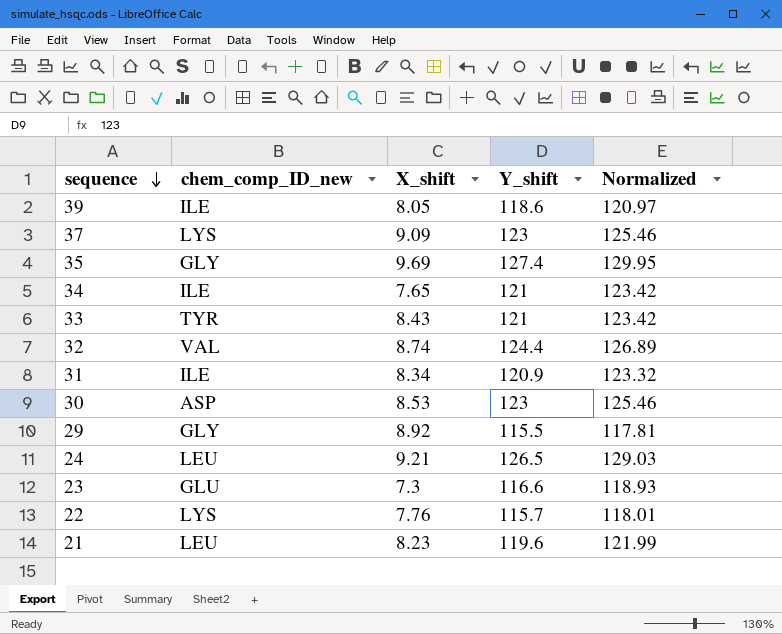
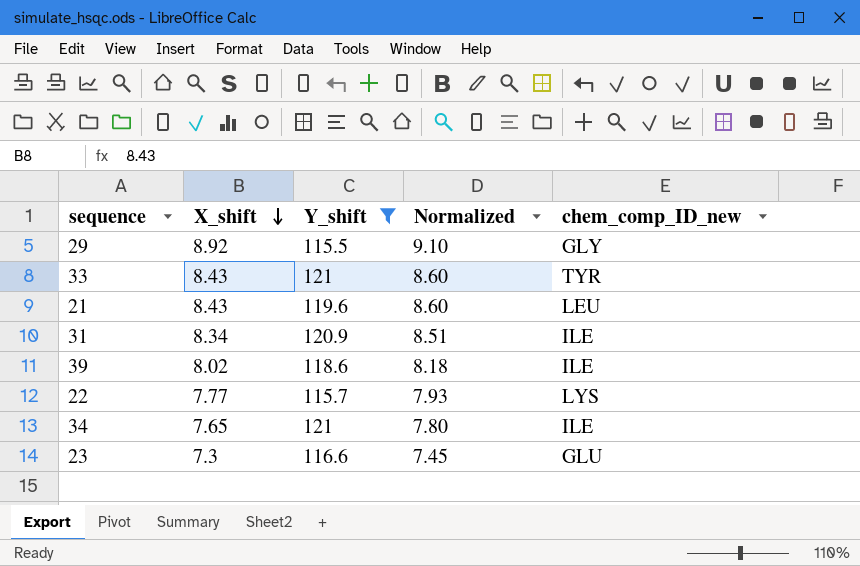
filter: none -> Y_shift <= 121
row order: sequence descending -> X_shift descending
column Normalized | formula: [Y_shift] * 1.02 -> [X_shift] * 1.02
column chem_comp_ID_new | position: 2 -> 5
21 | X_shift: 8.23 -> 8.43
39 | X_shift: 8.05 -> 8.02
22 | X_shift: 7.76 -> 7.77

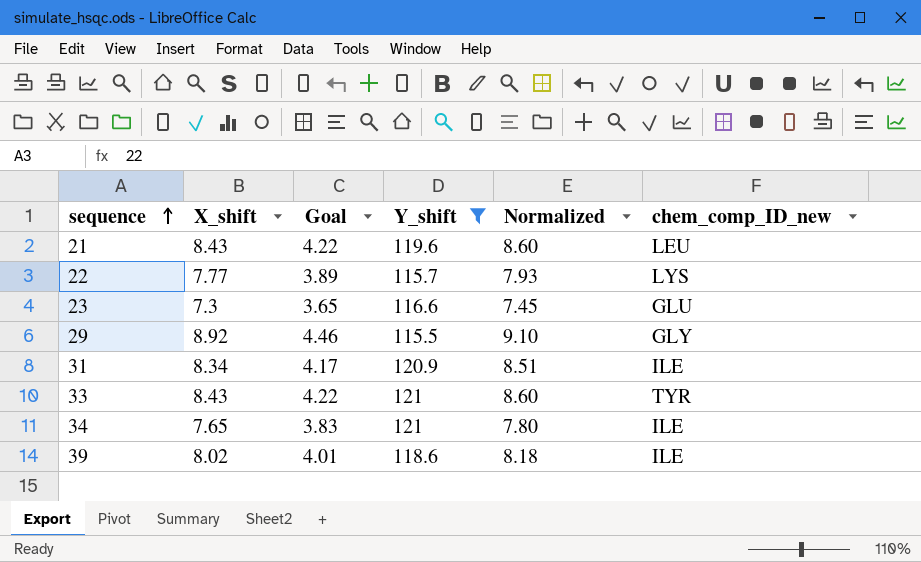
row order: X_shift descending -> sequence ascending
column Goal | formula: none -> [X_shift] * 0.5

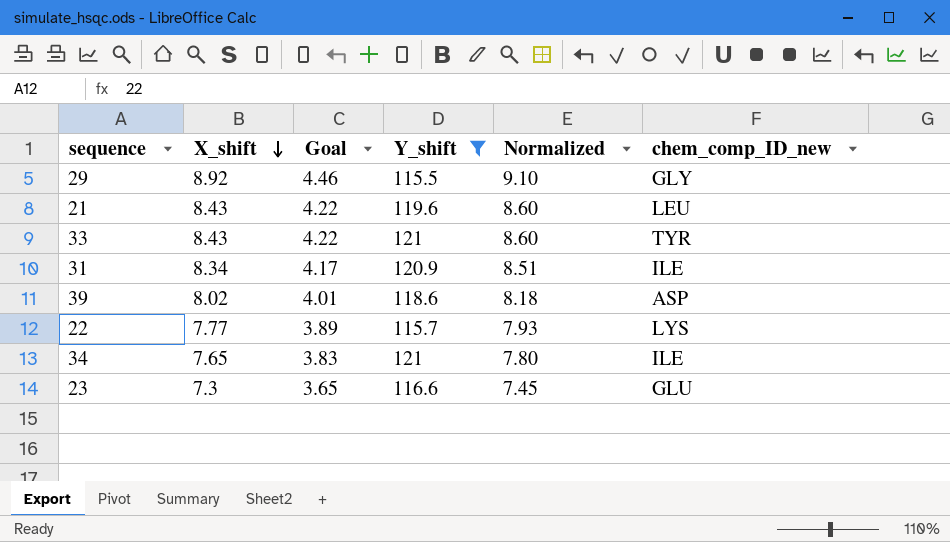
row order: sequence ascending -> X_shift descending
39 | chem_comp_ID_new: ILE -> ASP

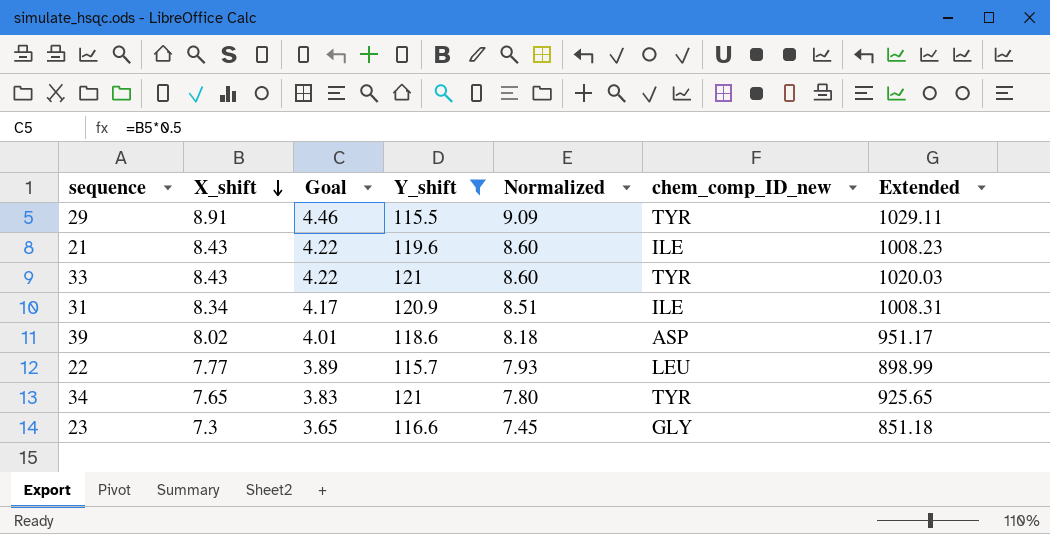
column Extended | formula: none -> [X_shift] * [Y_shift]
29 | X_shift: 8.92 -> 8.91
29 | Normalized: 9.10 -> 9.09
29 | chem_comp_ID_new: GLY -> TYR
21 | chem_comp_ID_new: LEU -> ILE
22 | chem_comp_ID_new: LYS -> LEU
34 | chem_comp_ID_new: ILE -> TYR
23 | chem_comp_ID_new: GLU -> GLY

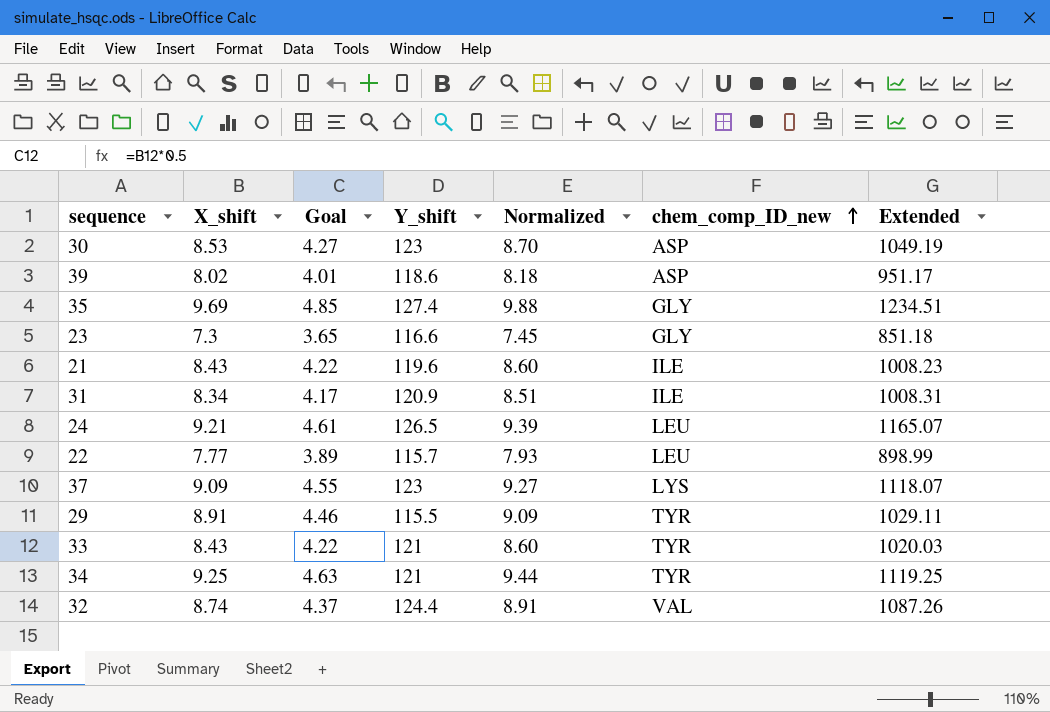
filter: Y_shift <= 121 -> none
row order: X_shift descending -> chem_comp_ID_new ascending
34 | X_shift: 7.65 -> 9.25
34 | Goal: 3.83 -> 4.63
34 | Normalized: 7.80 -> 9.44
34 | Extended: 925.65 -> 1119.25

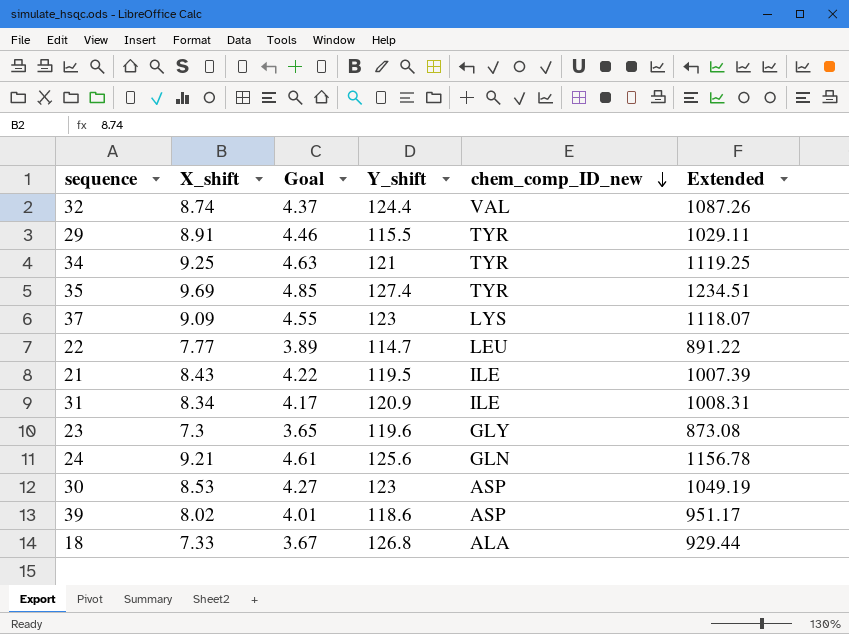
row order: chem_comp_ID_new ascending -> chem_comp_ID_new descending
column Normalized | formula: [X_shift] * 1.02 -> none
row 33: 8.43 | 4.22 | 121 | 8.60 | TYR | 1020.03 -> none
35 | chem_comp_ID_new: GLY -> TYR
22 | Y_shift: 115.7 -> 114.7
22 | Extended: 898.99 -> 891.22
21 | Y_shift: 119.6 -> 119.5
21 | Extended: 1008.23 -> 1007.39
23 | Y_shift: 116.6 -> 119.6
23 | Extended: 851.18 -> 873.08
24 | Y_shift: 126.5 -> 125.6
24 | chem_comp_ID_new: LEU -> GLN
24 | Extended: 1165.07 -> 1156.78
row 18: none -> 7.33 | 3.67 | 126.8 | ALA | 929.44

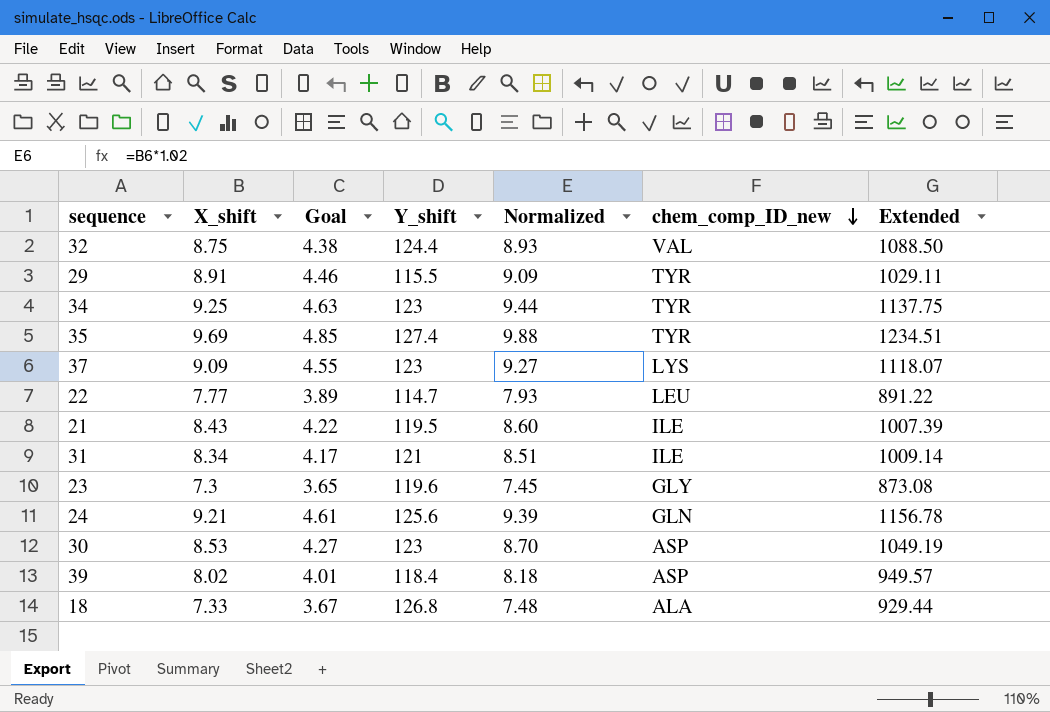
column Normalized | formula: none -> [X_shift] * 1.02
32 | X_shift: 8.74 -> 8.75
32 | Goal: 4.37 -> 4.38
32 | Extended: 1087.26 -> 1088.50
34 | Y_shift: 121 -> 123
34 | Extended: 1119.25 -> 1137.75
31 | Y_shift: 120.9 -> 121
31 | Extended: 1008.31 -> 1009.14
39 | Y_shift: 118.6 -> 118.4
39 | Extended: 951.17 -> 949.57

